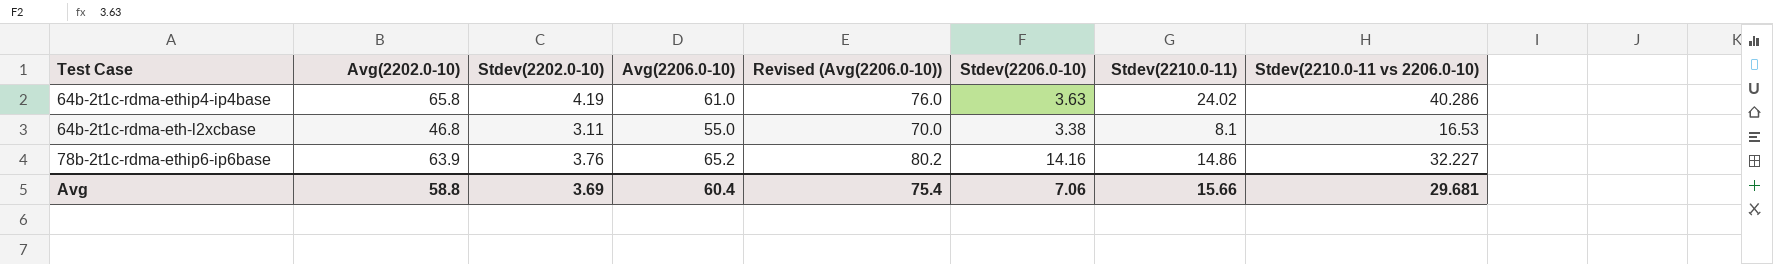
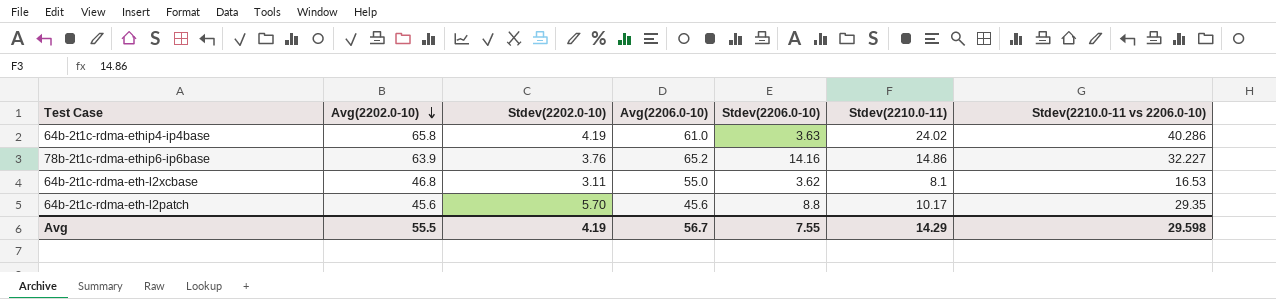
row order: none -> Avg(2202.0-10) descending
column Revised (Avg(2206.0-10)) | formula: [Avg(2206.0-10)] + 15 -> none
64b-2t1c-rdma-eth-l2xcbase | Stdev(2206.0-10): 3.38 -> 3.62
row 64b-2t1c-rdma-eth-l2patch: none -> 45.6 | 5.70 | 45.6 | 8.8 | 10.17 | 29.35
Avg | Avg(2202.0-10): 58.8 -> 55.5
Avg | Stdev(2202.0-10): 3.69 -> 4.19
Avg | Avg(2206.0-10): 60.4 -> 56.7
Avg | Stdev(2206.0-10): 7.06 -> 7.55
Avg | Stdev(2210.0-11): 15.66 -> 14.29
Avg | Stdev(2210.0-11 vs 2206.0-10): 29.681 -> 29.598

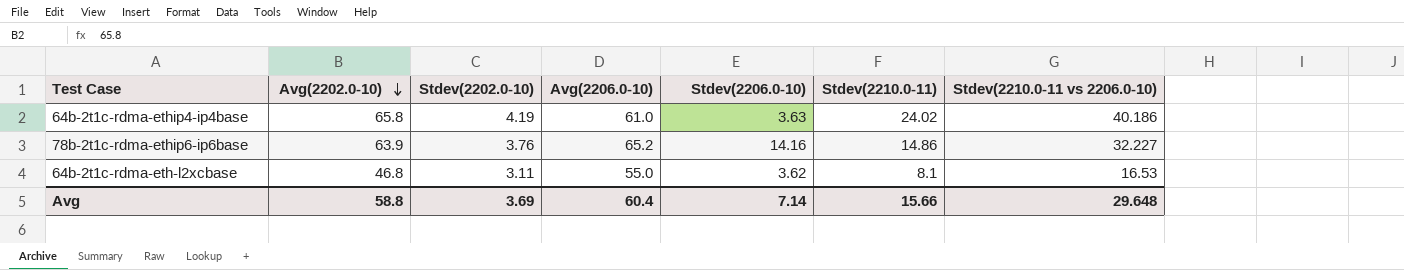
row 64b-2t1c-rdma-eth-l2patch: 45.6 | 5.70 | 45.6 | 8.8 | 10.17 | 29.35 -> none
64b-2t1c-rdma-ethip4-ip4base | Stdev(2210.0-11 vs 2206.0-10): 40.286 -> 40.186
Avg | Avg(2202.0-10): 55.5 -> 58.8
Avg | Stdev(2202.0-10): 4.19 -> 3.69
Avg | Avg(2206.0-10): 56.7 -> 60.4
Avg | Stdev(2206.0-10): 7.55 -> 7.14
Avg | Stdev(2210.0-11): 14.29 -> 15.66
Avg | Stdev(2210.0-11 vs 2206.0-10): 29.598 -> 29.648

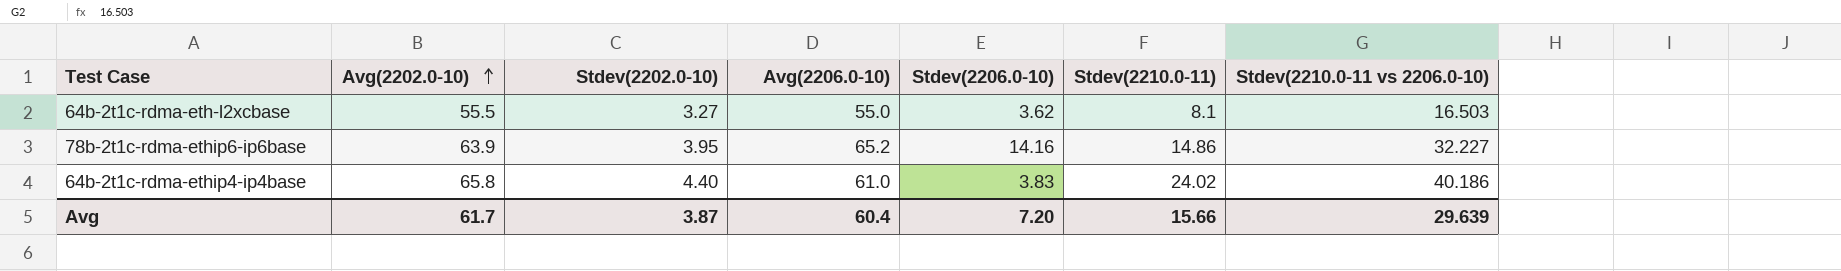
row order: Avg(2202.0-10) descending -> Avg(2202.0-10) ascending
64b-2t1c-rdma-eth-l2xcbase | Avg(2202.0-10): 46.8 -> 55.5
64b-2t1c-rdma-eth-l2xcbase | Stdev(2202.0-10): 3.11 -> 3.27
64b-2t1c-rdma-eth-l2xcbase | Stdev(2210.0-11 vs 2206.0-10): 16.53 -> 16.503
78b-2t1c-rdma-ethip6-ip6base | Stdev(2202.0-10): 3.76 -> 3.95
64b-2t1c-rdma-ethip4-ip4base | Stdev(2202.0-10): 4.19 -> 4.40
64b-2t1c-rdma-ethip4-ip4base | Stdev(2206.0-10): 3.63 -> 3.83
Avg | Avg(2202.0-10): 58.8 -> 61.7
Avg | Stdev(2202.0-10): 3.69 -> 3.87
Avg | Stdev(2206.0-10): 7.14 -> 7.20
Avg | Stdev(2210.0-11 vs 2206.0-10): 29.648 -> 29.639

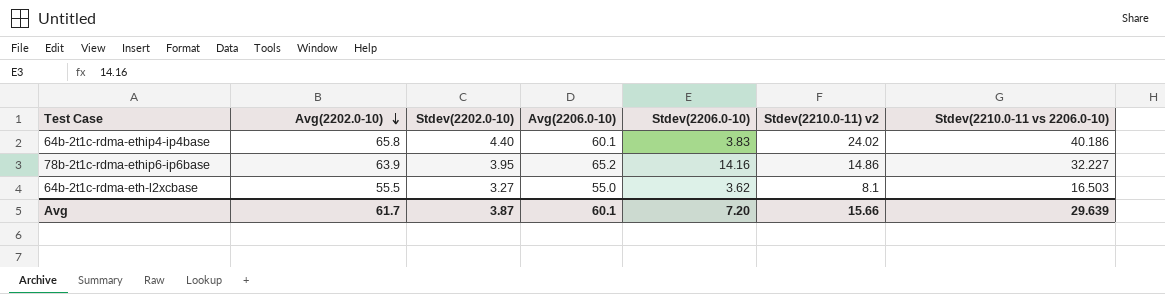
row order: Avg(2202.0-10) ascending -> Avg(2202.0-10) descending
column name: Stdev(2210.0-11) -> Stdev(2210.0-11) v2
64b-2t1c-rdma-ethip4-ip4base | Avg(2206.0-10): 61.0 -> 60.1
Avg | Avg(2206.0-10): 60.4 -> 60.1

